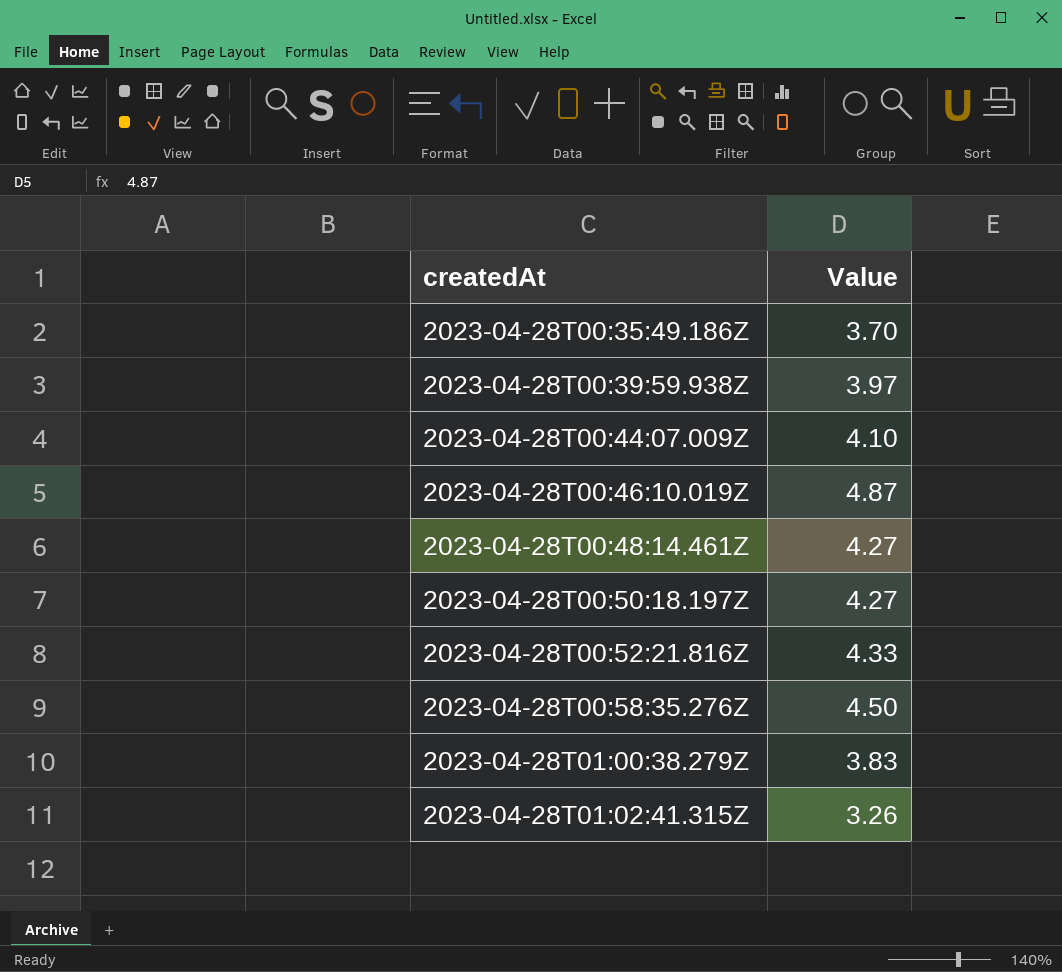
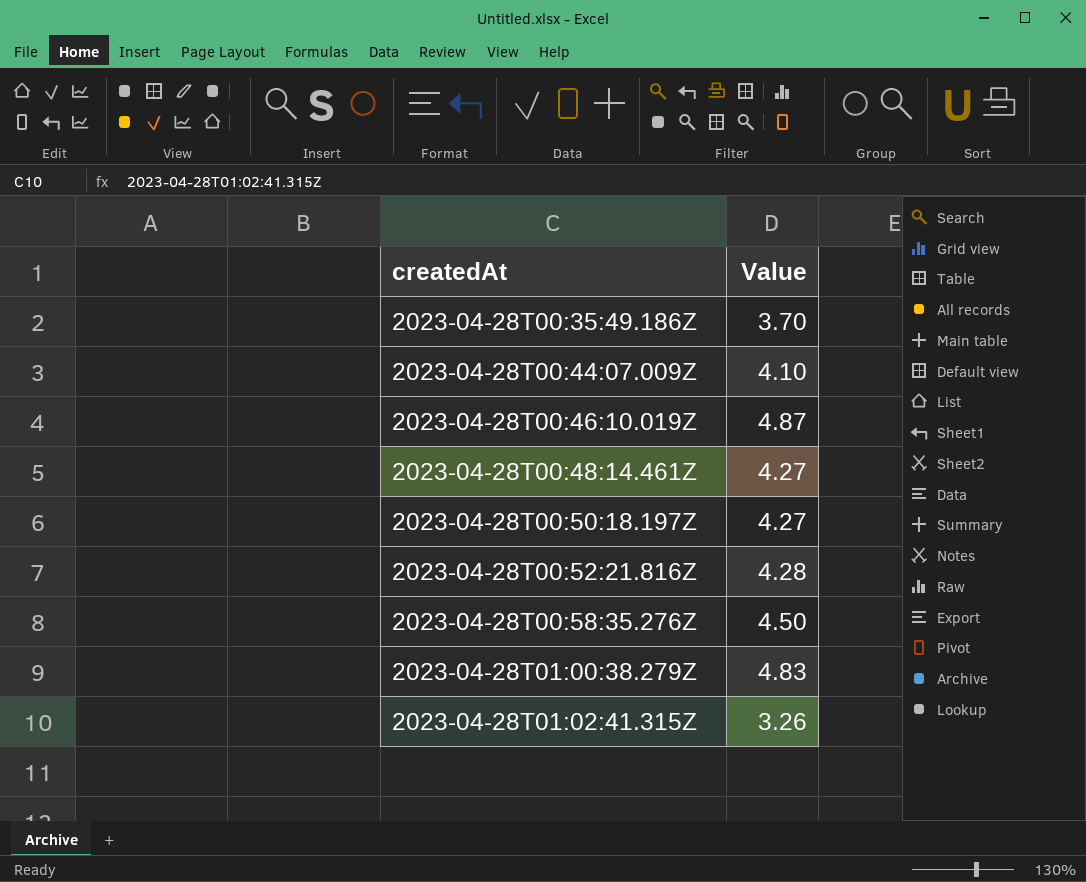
row 2023-04-28T00:39:59.938Z: 3.97 -> none
2023-04-28T00:52:21.816Z | Value: 4.33 -> 4.28
2023-04-28T01:00:38.279Z | Value: 3.83 -> 4.83

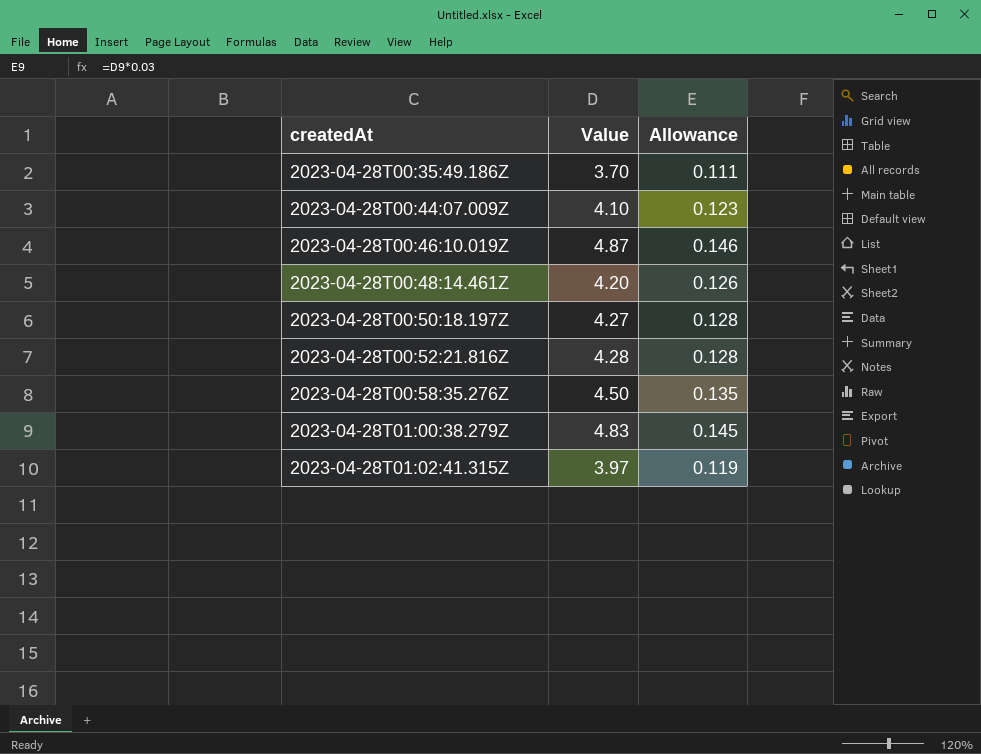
column Allowance | formula: none -> [Value] * 0.03
2023-04-28T00:48:14.461Z | Value: 4.27 -> 4.20
2023-04-28T01:02:41.315Z | Value: 3.26 -> 3.97

